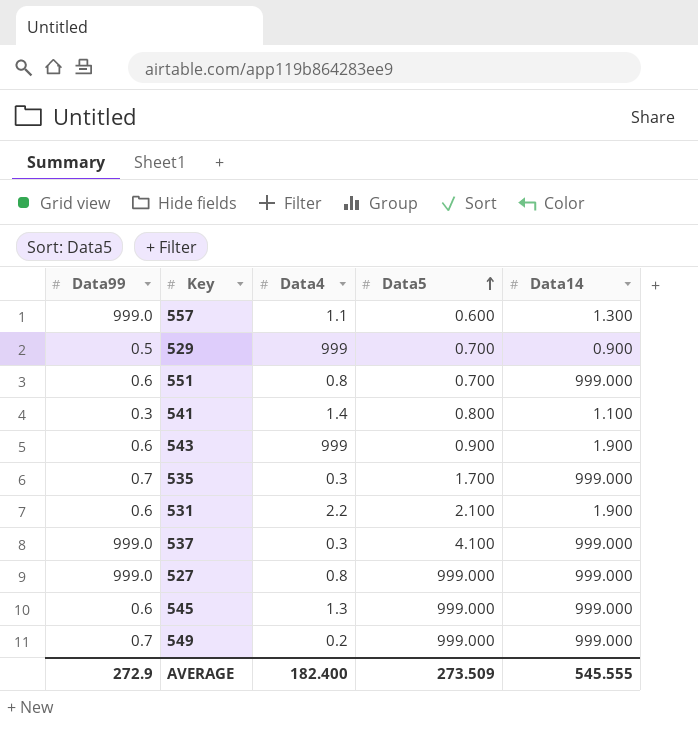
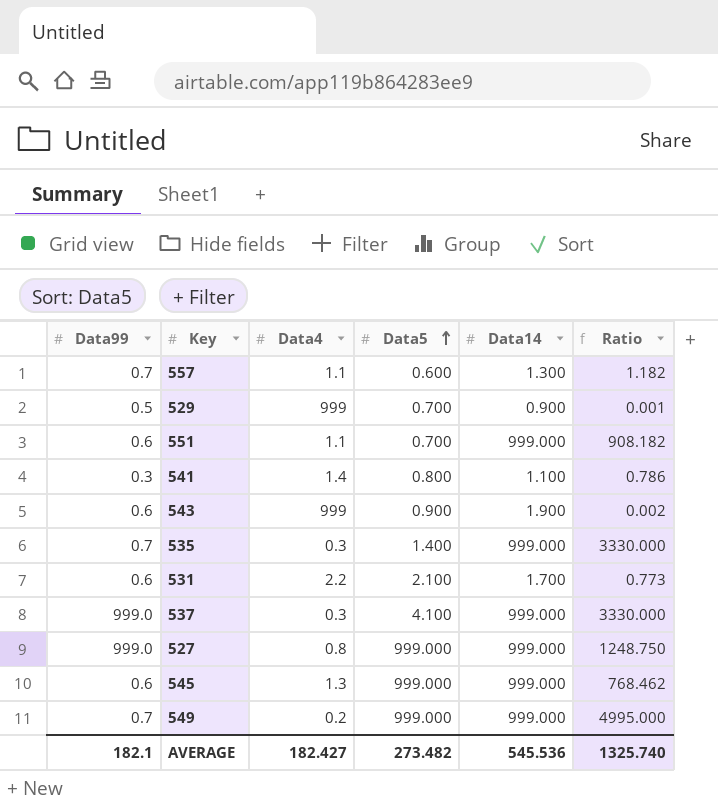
column Ratio | formula: none -> [Data14] / [Data4]
557 | Data99: 999.0 -> 0.7
551 | Data4: 0.8 -> 1.1
535 | Data5: 1.700 -> 1.400
531 | Data14: 1.900 -> 1.700
AVERAGE | Data99: 272.9 -> 182.1
AVERAGE | Data4: 182.400 -> 182.427
AVERAGE | Data5: 273.509 -> 273.482
AVERAGE | Data14: 545.555 -> 545.536

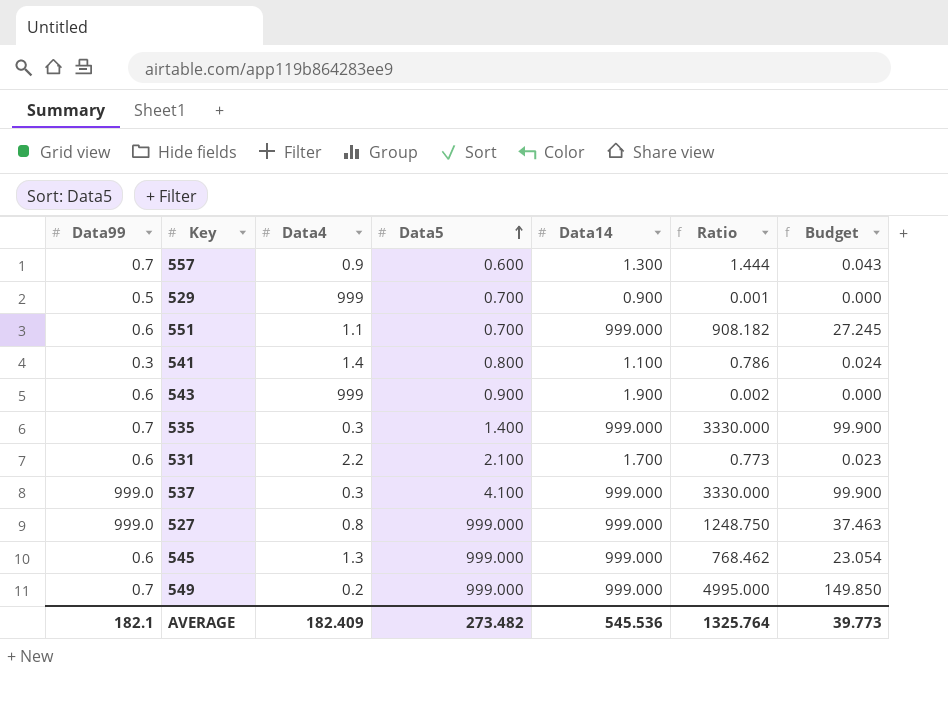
column Budget | formula: none -> [Ratio] * 0.03
557 | Data4: 1.1 -> 0.9
557 | Ratio: 1.182 -> 1.444
AVERAGE | Data4: 182.427 -> 182.409
AVERAGE | Ratio: 1325.740 -> 1325.764

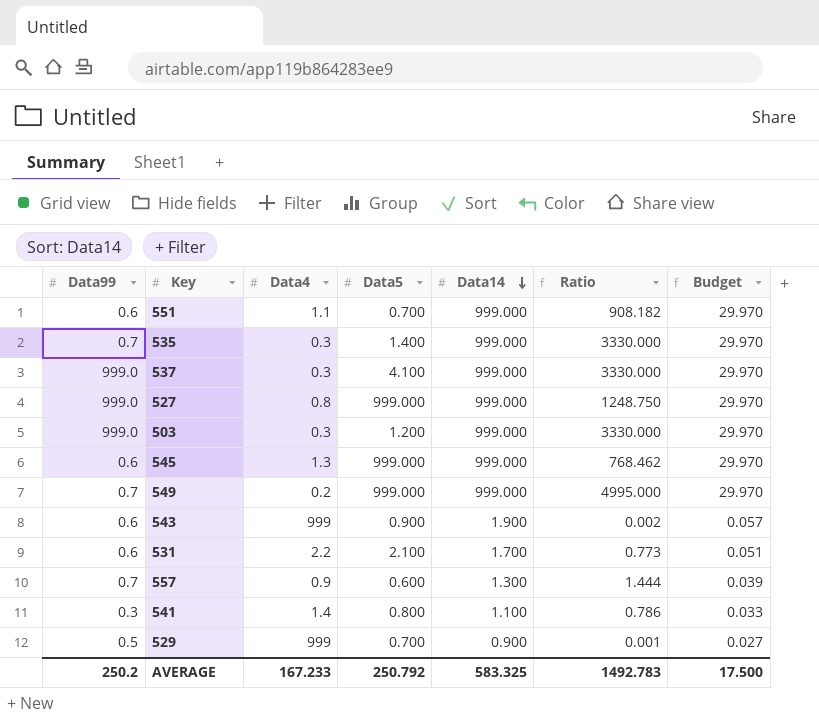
row order: Data5 ascending -> Data14 descending
column Budget | formula: [Ratio] * 0.03 -> [Data14] * 0.03
row 503: none -> 999.0 | 0.3 | 1.200 | 999.000 | 3330.000 | 29.970
AVERAGE | Data99: 182.1 -> 250.2
AVERAGE | Data4: 182.409 -> 167.233
AVERAGE | Data5: 273.482 -> 250.792
AVERAGE | Data14: 545.536 -> 583.325
AVERAGE | Ratio: 1325.764 -> 1492.783
AVERAGE | Budget: 39.773 -> 17.500

